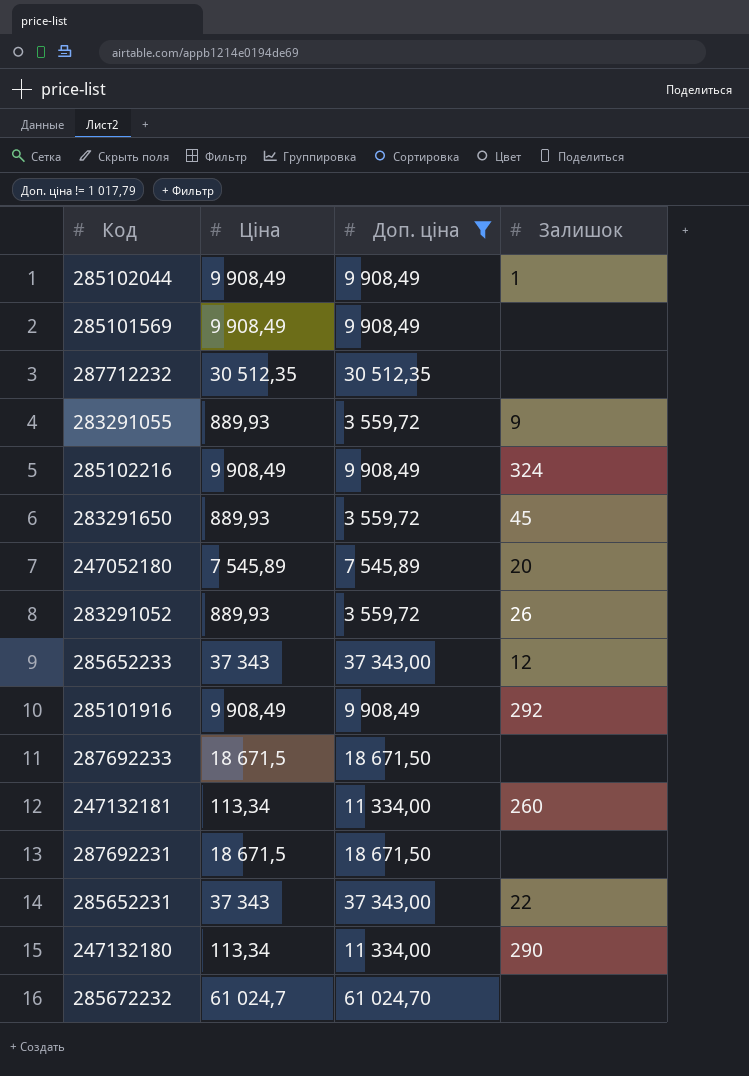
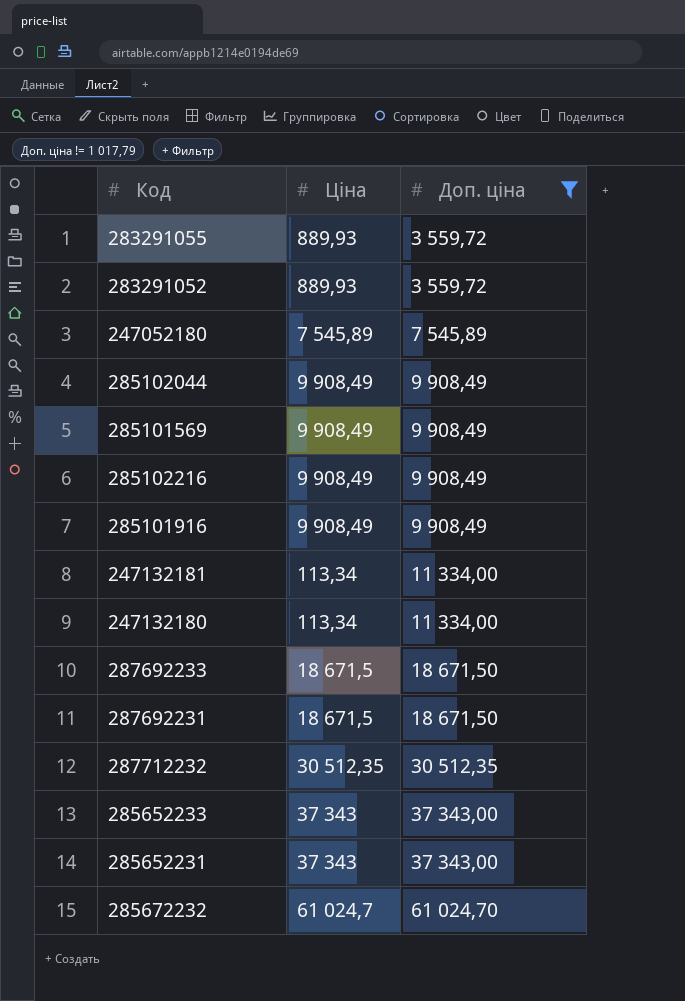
row order: none -> Доп. ціна ascending
column Залишок | position: 4 -> none
row 283291650: 889,93 | 3 559,72 | 45 -> none

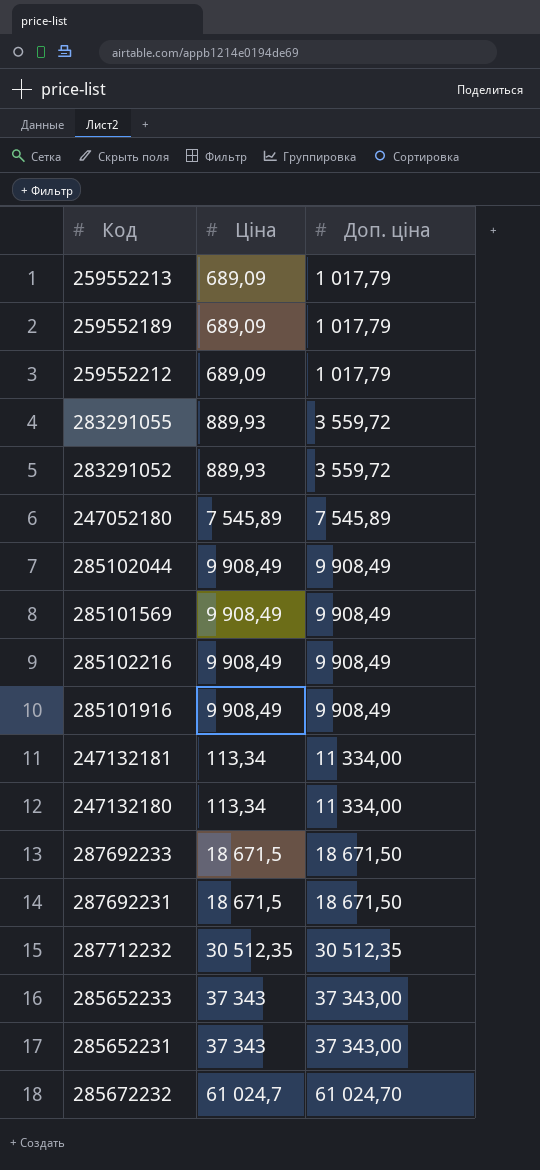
filter: Доп. ціна != 1 017,79 -> none

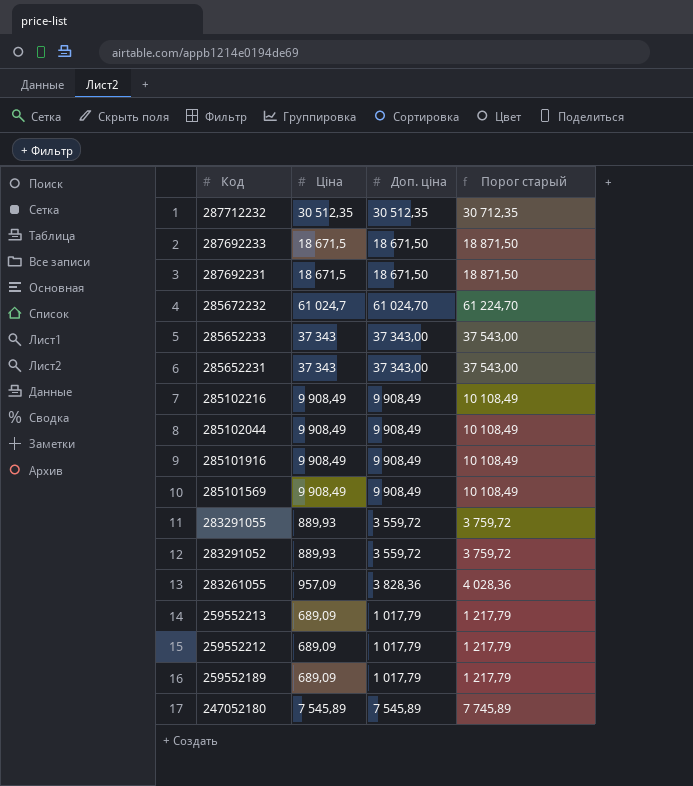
row order: Доп. ціна ascending -> Код descending
column Порог старый | formula: none -> [Доп. ціна] + 200
row 247132181: 113,34 | 11 334,00 -> none
row 247132180: 113,34 | 11 334,00 -> none
row 283261055: none -> 957,09 | 3 828,36 | 4 028,36

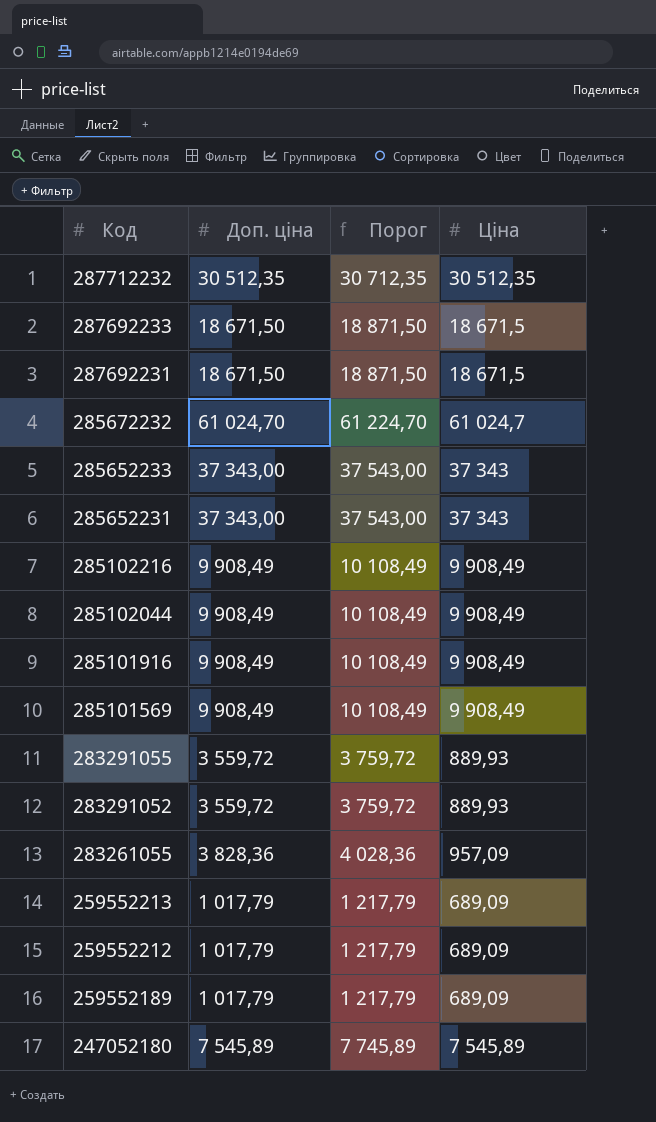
column name: Порог старый -> Порог
column Ціна | position: 2 -> 4

